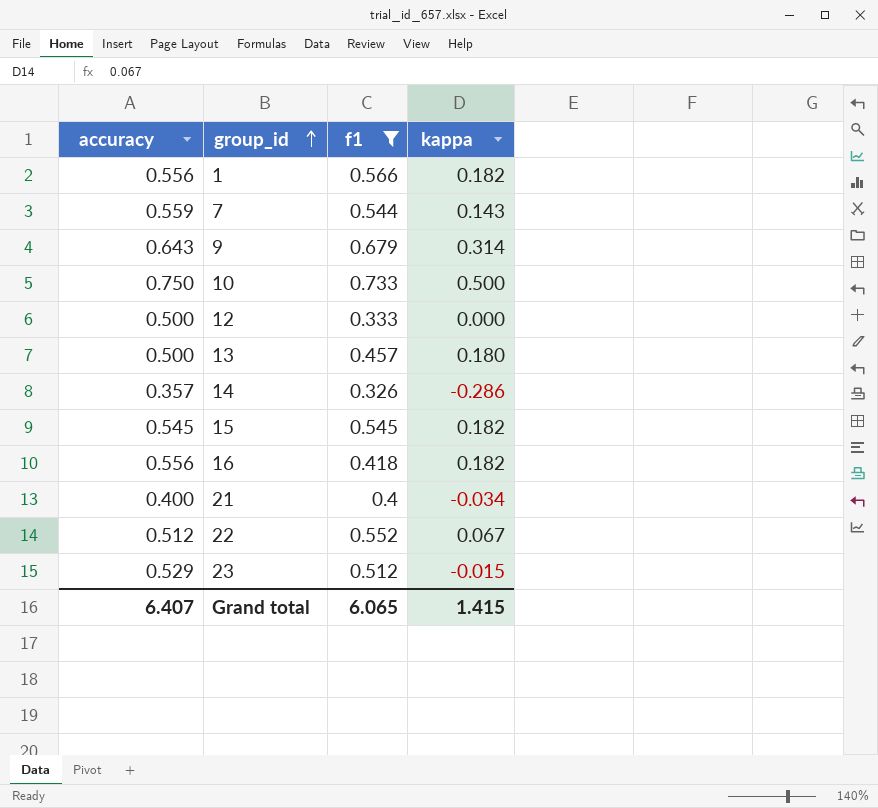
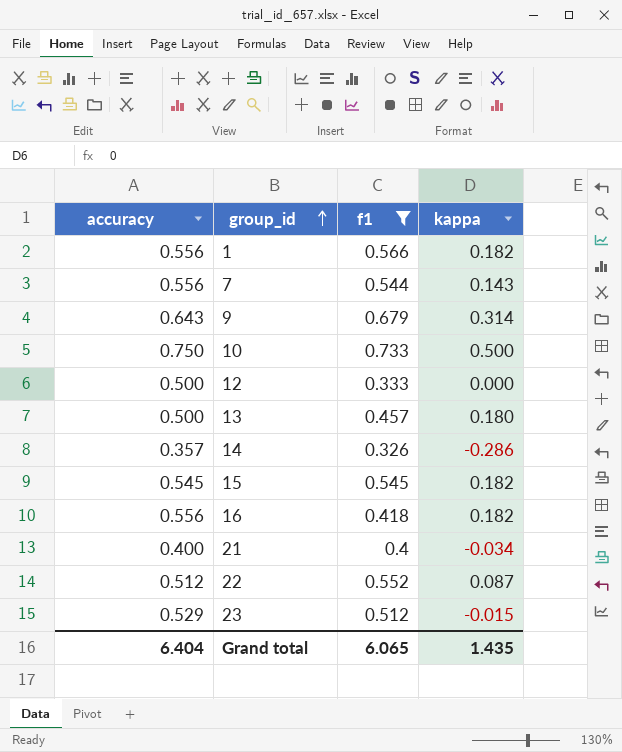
7 | accuracy: 0.559 -> 0.556
22 | kappa: 0.067 -> 0.087
Grand total | accuracy: 6.407 -> 6.404
Grand total | kappa: 1.415 -> 1.435

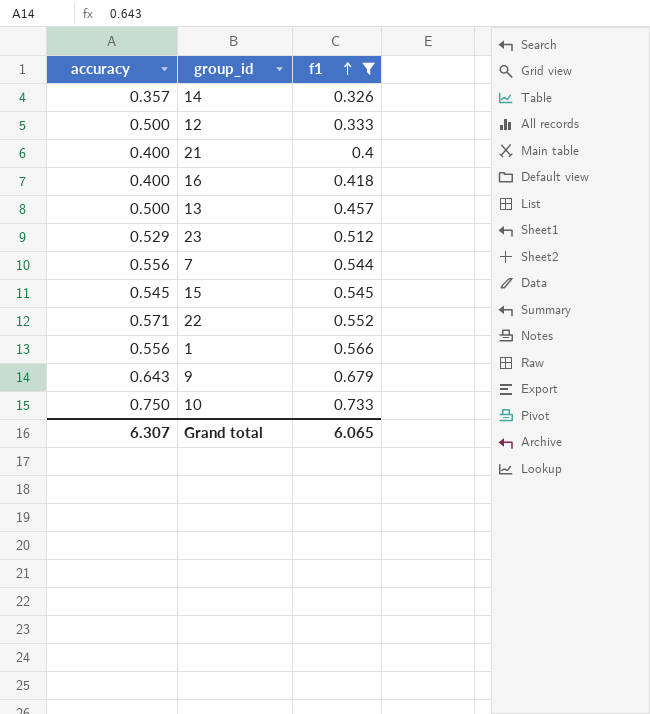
row order: group_id ascending -> f1 ascending
column kappa | position: 4 -> none
16 | accuracy: 0.556 -> 0.400
22 | accuracy: 0.512 -> 0.571
Grand total | accuracy: 6.404 -> 6.307

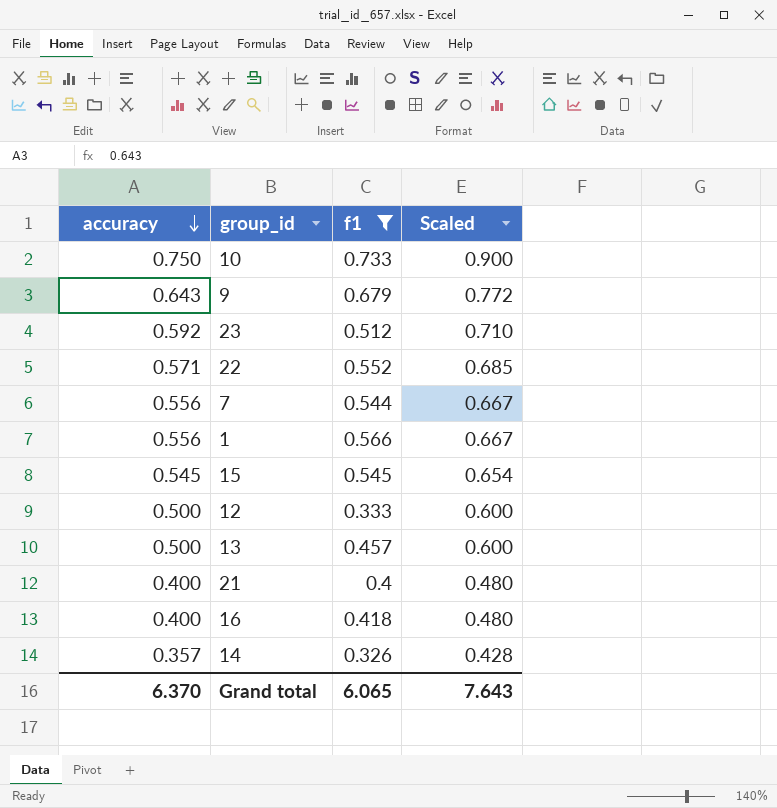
row order: f1 ascending -> accuracy descending
column Scaled | formula: none -> [accuracy] * 1.2
23 | accuracy: 0.529 -> 0.592
Grand total | accuracy: 6.307 -> 6.370

